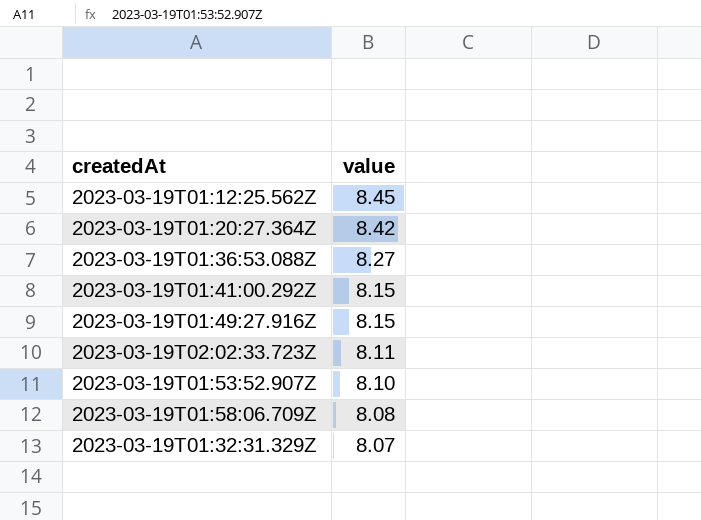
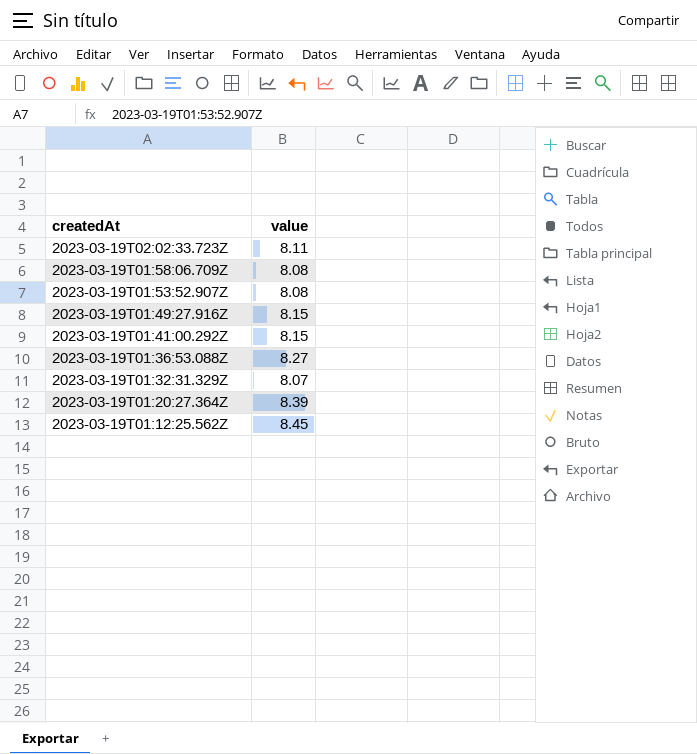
row order: value descending -> createdAt descending
2023-03-19T01:53:52.907Z | value: 8.10 -> 8.08
2023-03-19T01:20:27.364Z | value: 8.42 -> 8.39

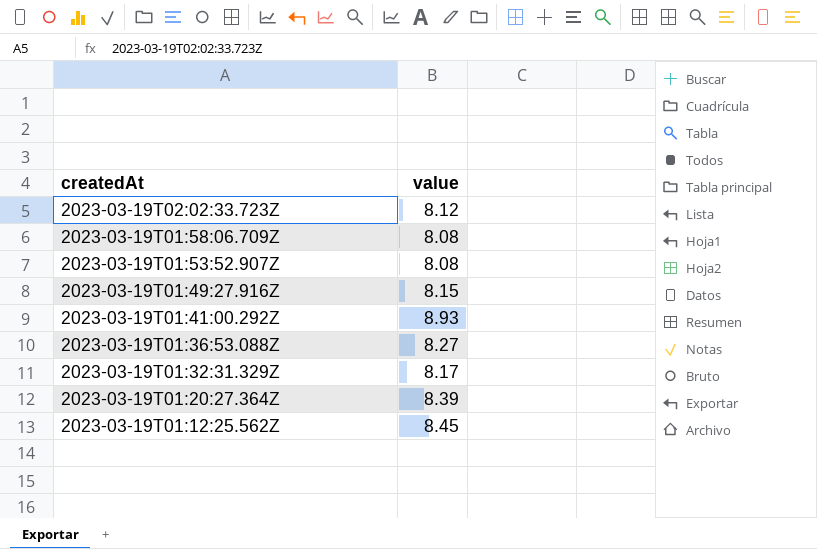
2023-03-19T02:02:33.723Z | value: 8.11 -> 8.12
2023-03-19T01:41:00.292Z | value: 8.15 -> 8.93
2023-03-19T01:32:31.329Z | value: 8.07 -> 8.17

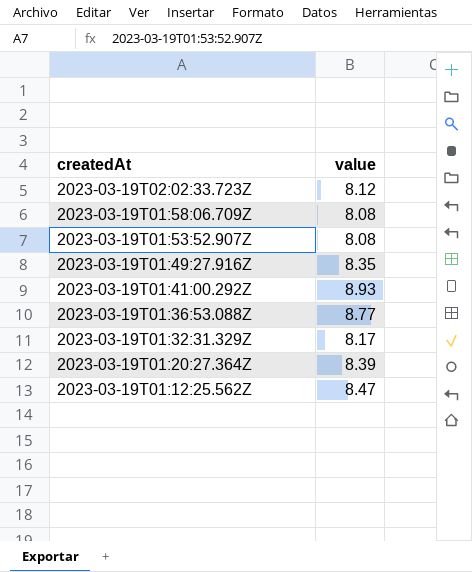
2023-03-19T01:49:27.916Z | value: 8.15 -> 8.35
2023-03-19T01:36:53.088Z | value: 8.27 -> 8.77
2023-03-19T01:12:25.562Z | value: 8.45 -> 8.47

